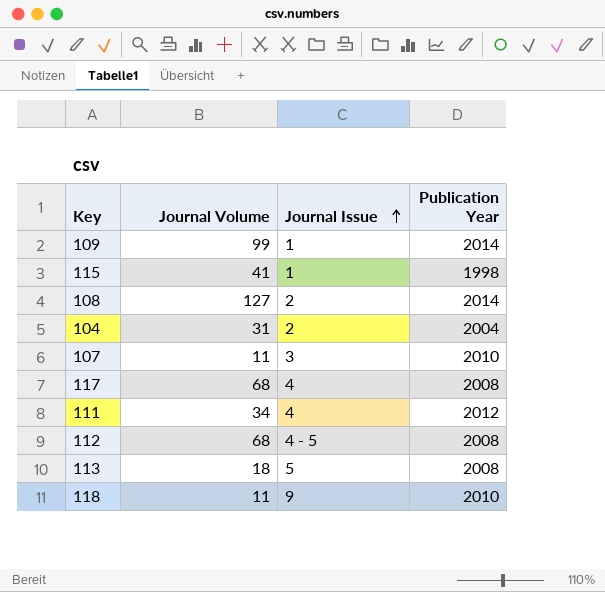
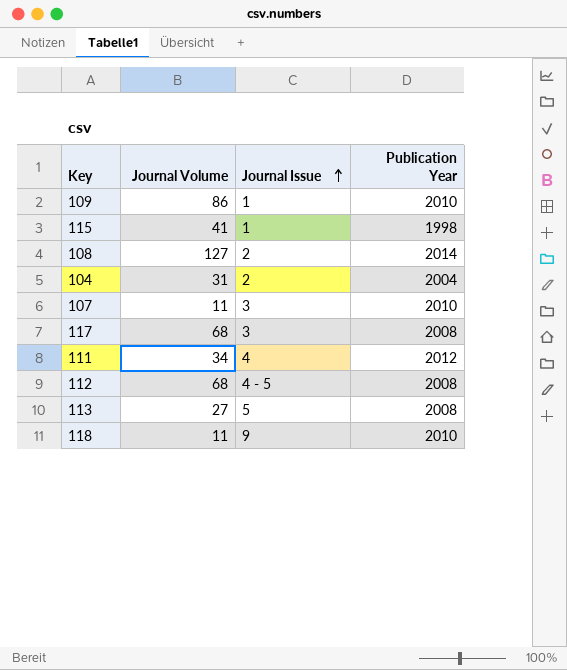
109 | Journal Volume: 99 -> 86
109 | Publication Year: 2014 -> 2010
117 | Journal Issue: 4 -> 3
113 | Journal Volume: 18 -> 27

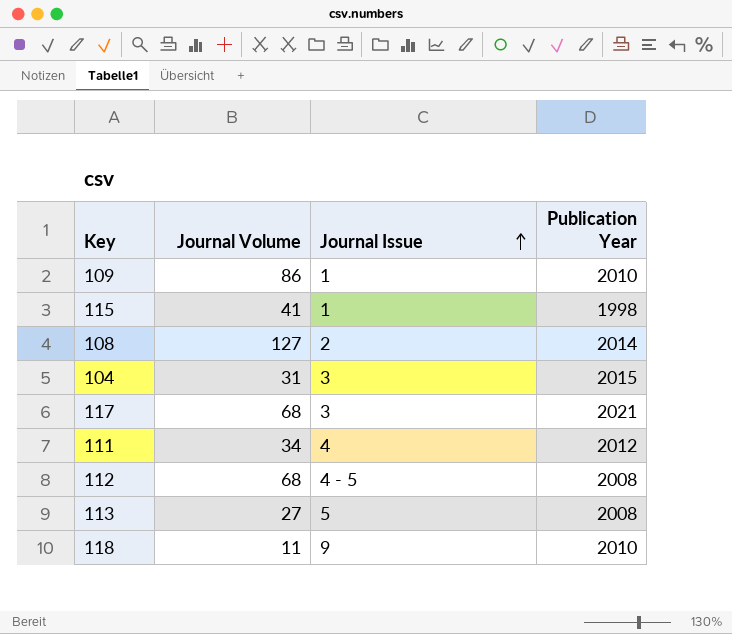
row 107: 11 | 3 | 2010 -> none
104 | Journal Issue: 2 -> 3
104 | Publication Year: 2004 -> 2015
117 | Publication Year: 2008 -> 2021

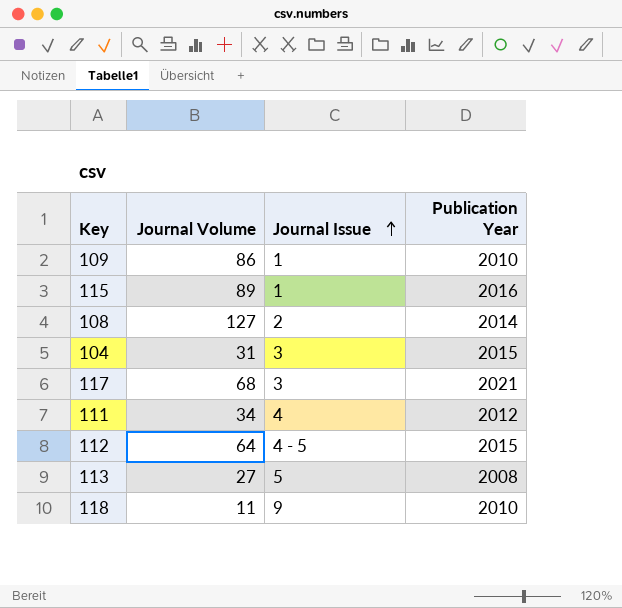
115 | Journal Volume: 41 -> 89
115 | Publication Year: 1998 -> 2016
112 | Journal Volume: 68 -> 64
112 | Publication Year: 2008 -> 2015

